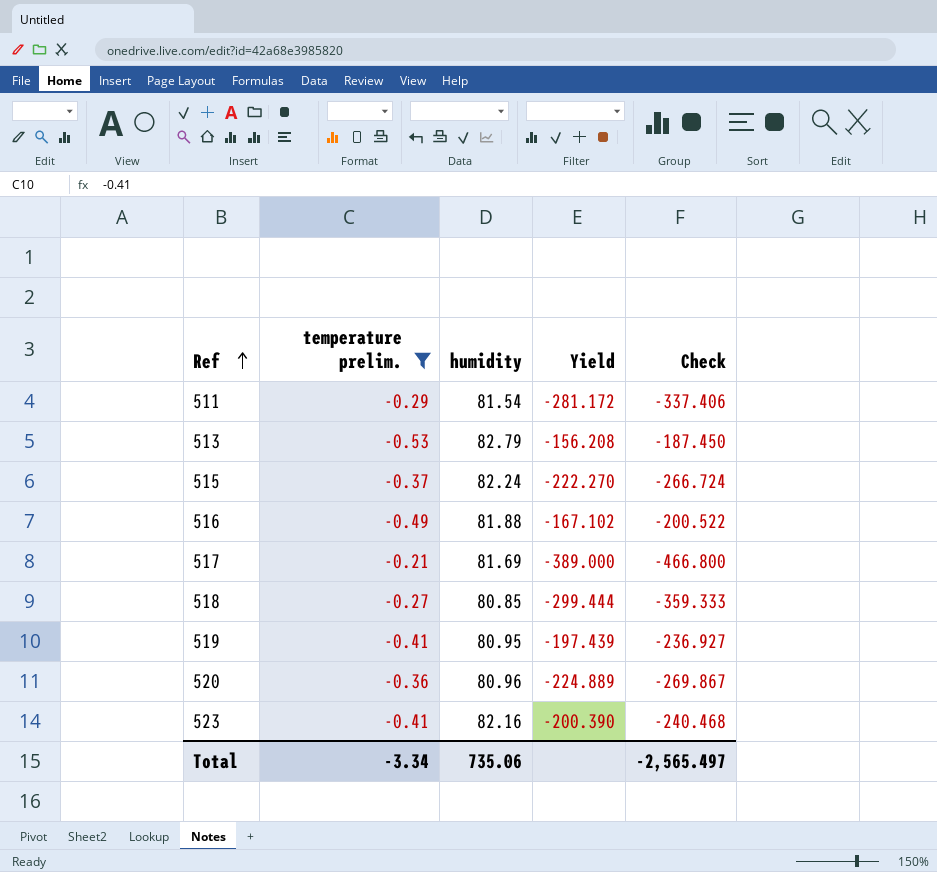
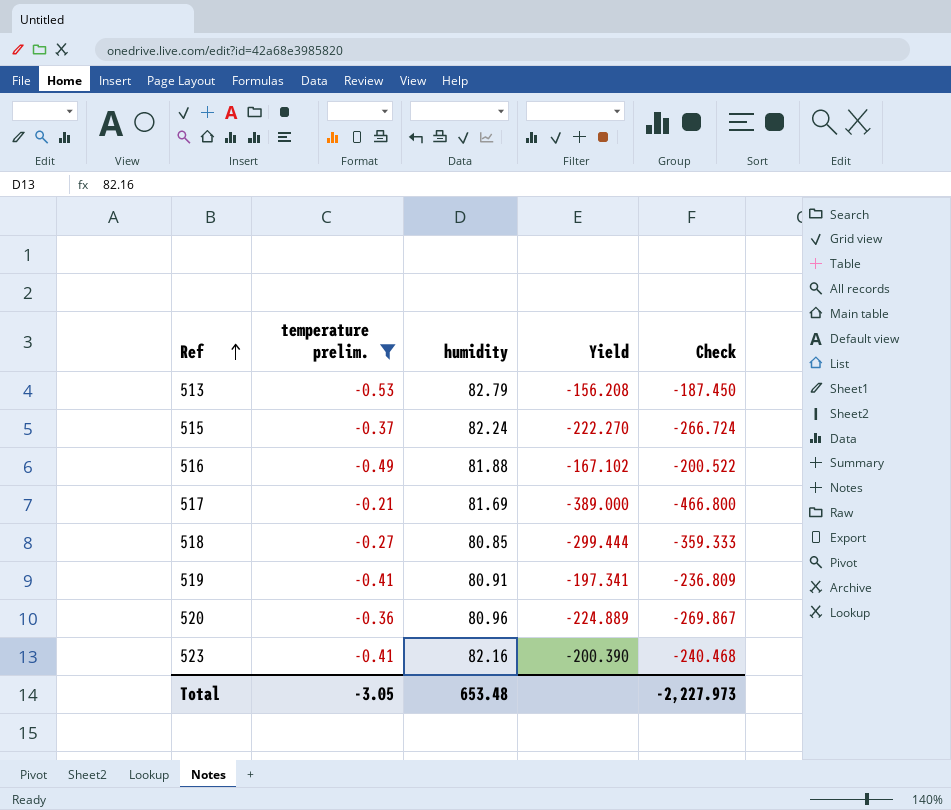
row 511: -0.29 | 81.54 | -281.172 | -337.406 -> none
519 | humidity: 80.95 -> 80.91
519 | Yield: -197.439 -> -197.341
519 | Check: -236.927 -> -236.809
Total | temperature prelim.: -3.34 -> -3.05
Total | humidity: 735.06 -> 653.48
Total | Check: -2,565.497 -> -2,227.973

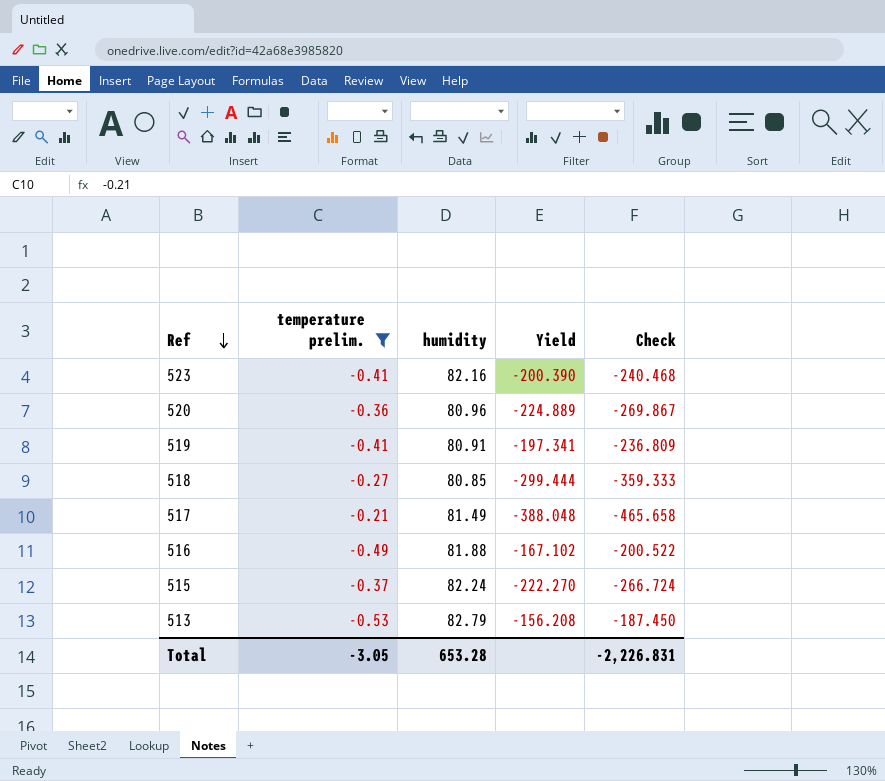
row order: Ref ascending -> Ref descending
517 | humidity: 81.69 -> 81.49
517 | Yield: -389.000 -> -388.048
517 | Check: -466.800 -> -465.658
Total | humidity: 653.48 -> 653.28
Total | Check: -2,227.973 -> -2,226.831

